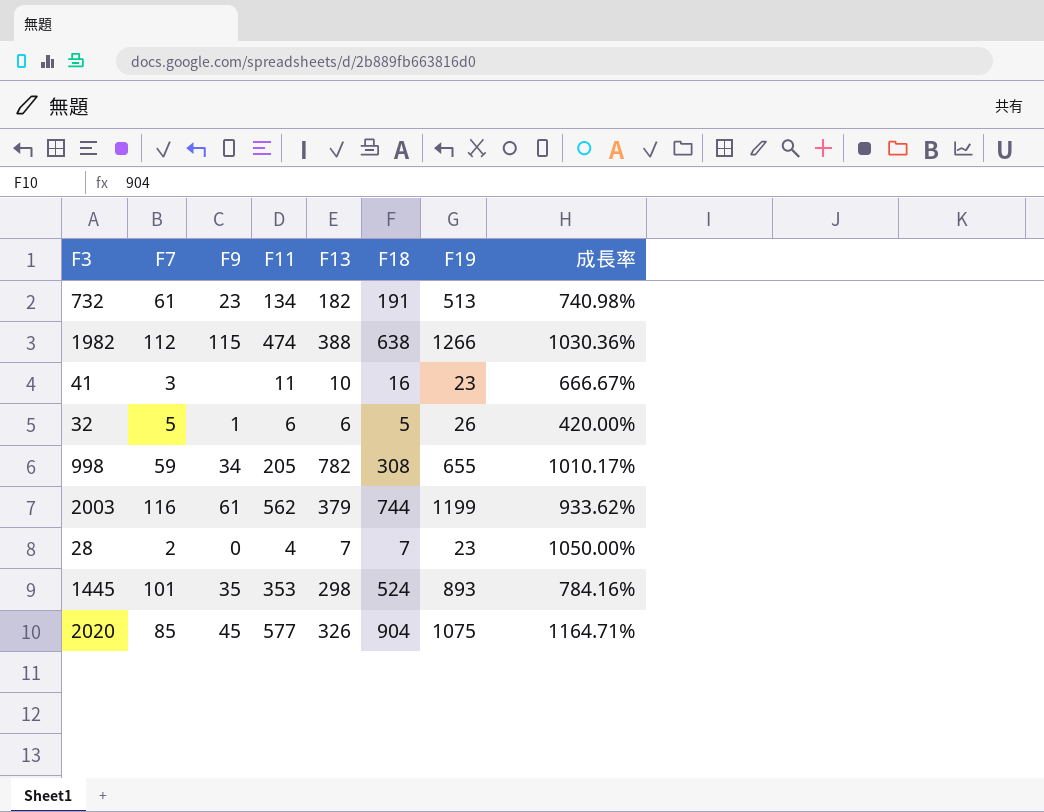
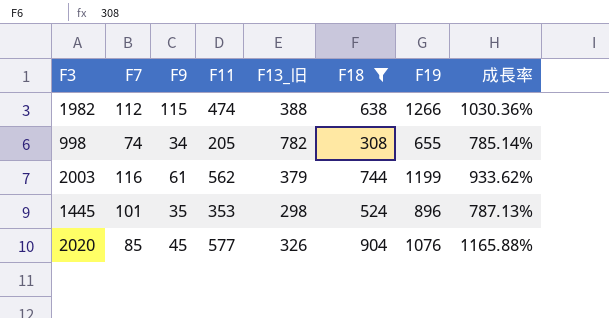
filter: none -> F18 >= 308
column name: F13 -> F13_旧
998 | F7: 59 -> 74
998 | 成長率: 1010.17% -> 785.14%
1445 | F19: 893 -> 896
1445 | 成長率: 784.16% -> 787.13%
2020 | F19: 1075 -> 1076
2020 | 成長率: 1164.71% -> 1165.88%

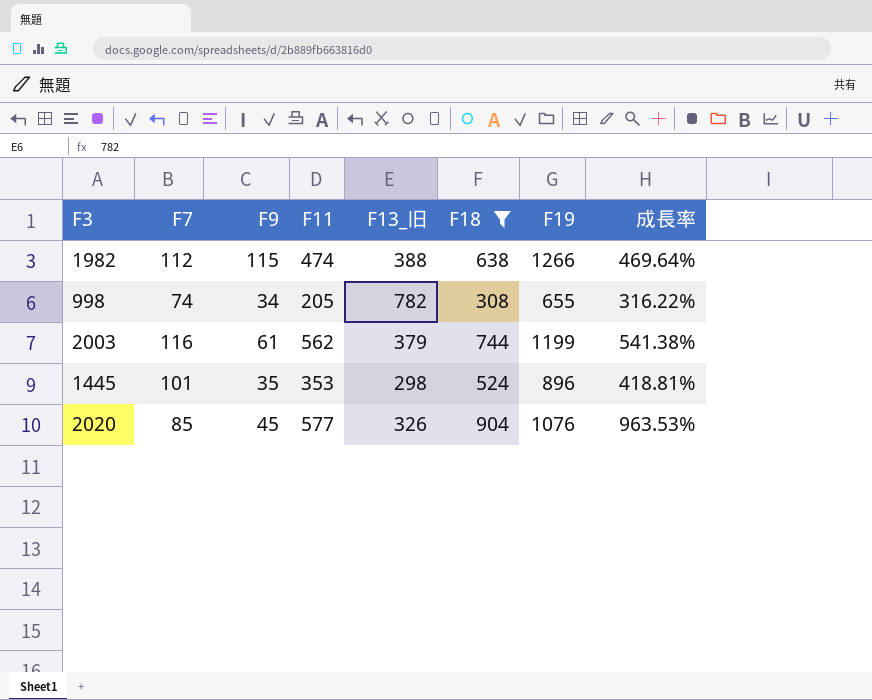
column 成長率 | formula: ([F19] - [F7]) / [F7] -> ([F18] - [F7]) / [F7]

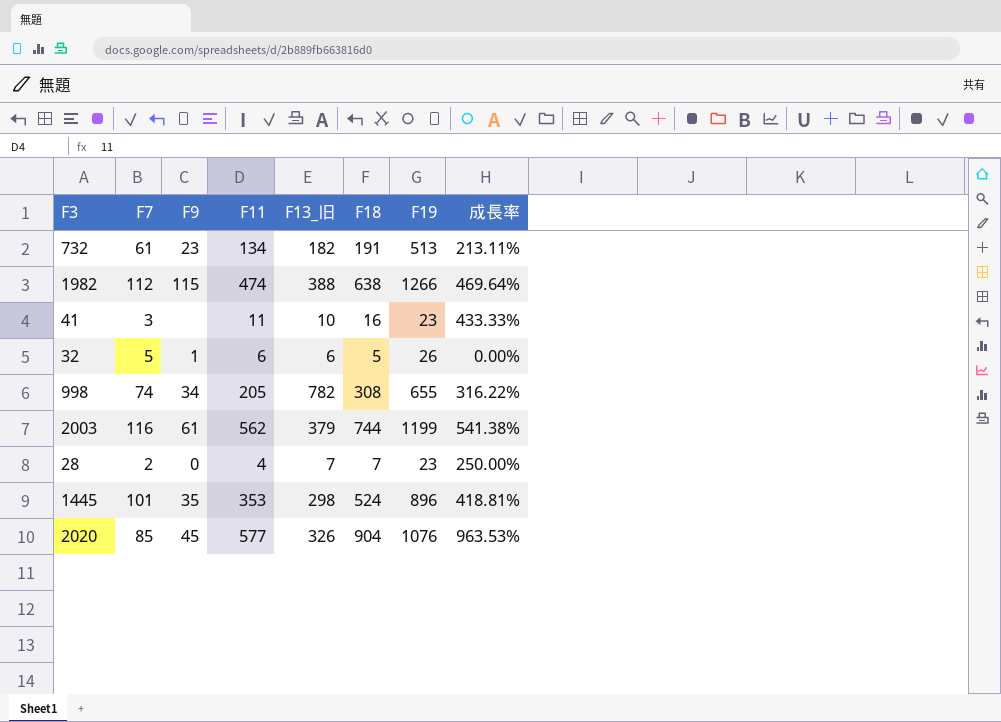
filter: F18 >= 308 -> none

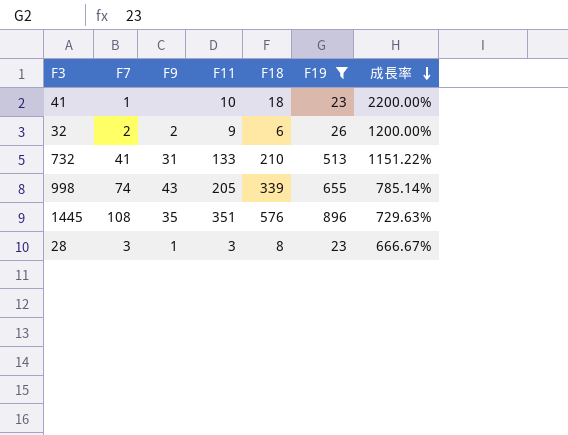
filter: none -> F19 <= 896
row order: none -> 成長率 descending
column F13_旧 | position: 5 -> none
column 成長率 | formula: ([F18] - [F7]) / [F7] -> ([F19] - [F7]) / [F7]
41 | F7: 3 -> 1
41 | F11: 11 -> 10
41 | F18: 16 -> 18
32 | F7: 5 -> 2
32 | F9: 1 -> 2
32 | F11: 6 -> 9
32 | F18: 5 -> 6
732 | F7: 61 -> 41
732 | F9: 23 -> 31
732 | F11: 134 -> 133
732 | F18: 191 -> 210
998 | F9: 34 -> 43
998 | F18: 308 -> 339
1445 | F7: 101 -> 108
1445 | F11: 353 -> 351
1445 | F18: 524 -> 576
28 | F7: 2 -> 3
28 | F9: 0 -> 1
28 | F11: 4 -> 3
28 | F18: 7 -> 8

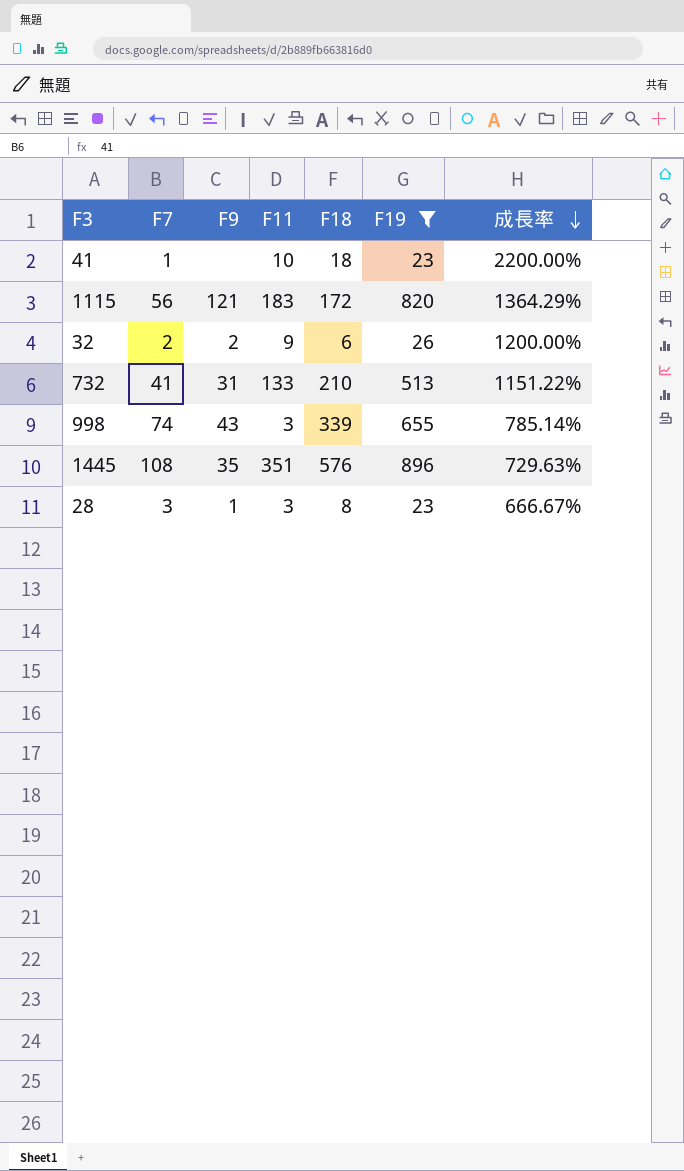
row 1115: none -> 56 | 121 | 183 | 172 | 820 | 1364.29%
998 | F11: 205 -> 3

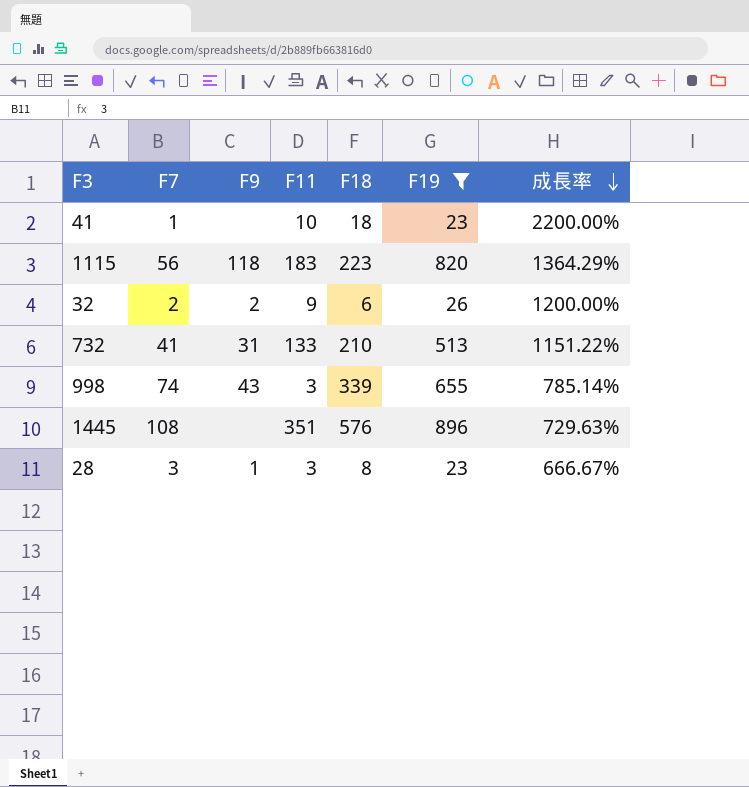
1115 | F9: 121 -> 118
1115 | F18: 172 -> 223
1445 | F9: 35 -> none

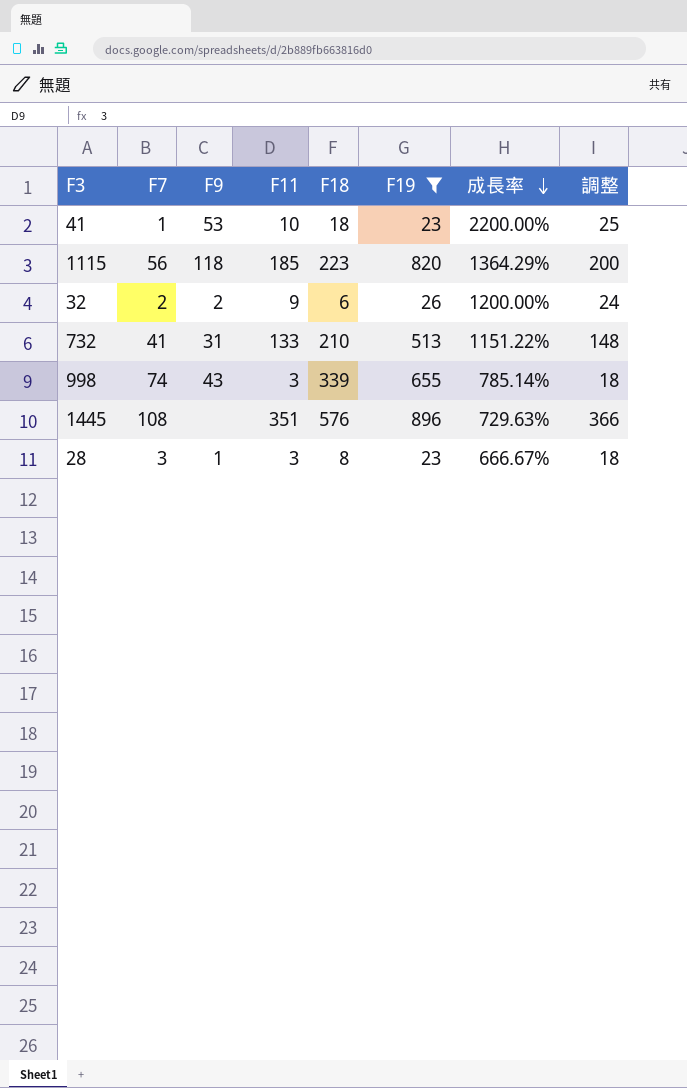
column 調整 | formula: none -> [F11] + 15
41 | F9: none -> 53
1115 | F11: 183 -> 185

